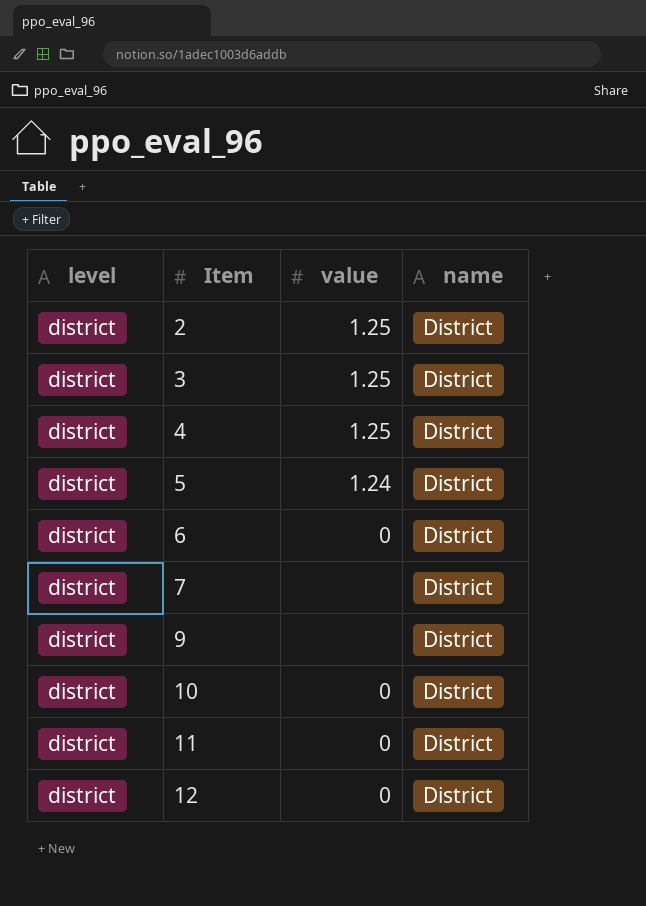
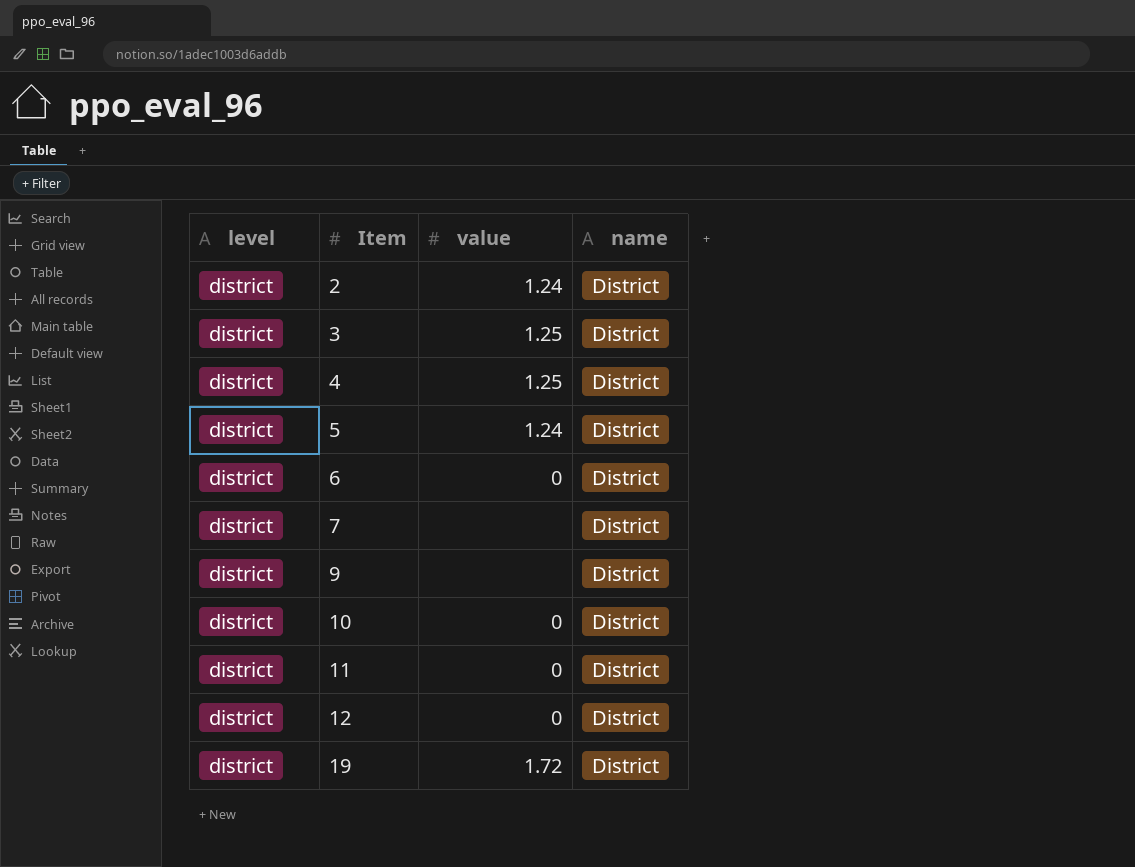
2 | value: 1.25 -> 1.24
row 19: none -> district | 1.72 | District

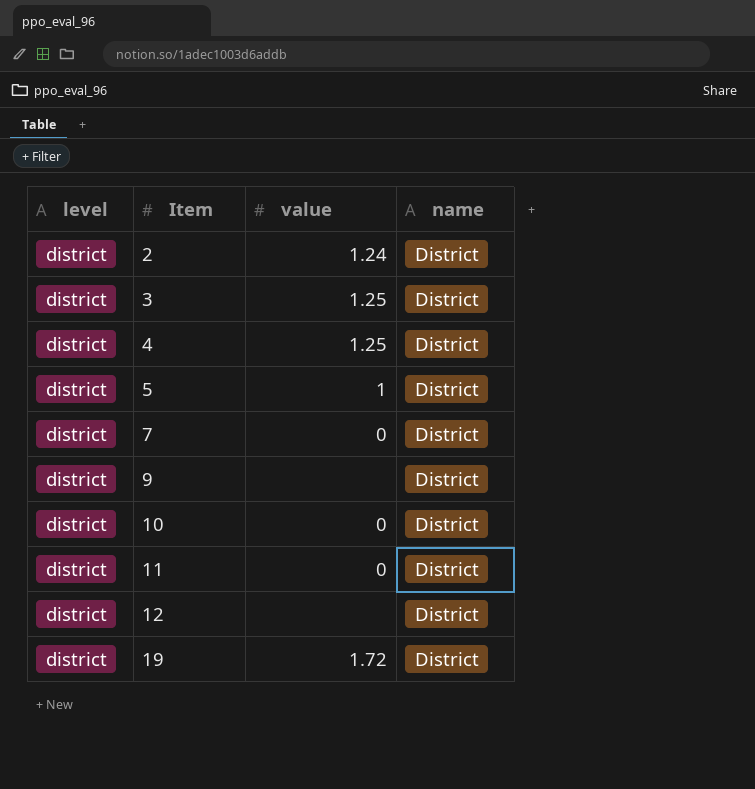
row 6: district | 0 | District -> none
5 | value: 1.24 -> 1
7 | value: none -> 0
12 | value: 0 -> none

